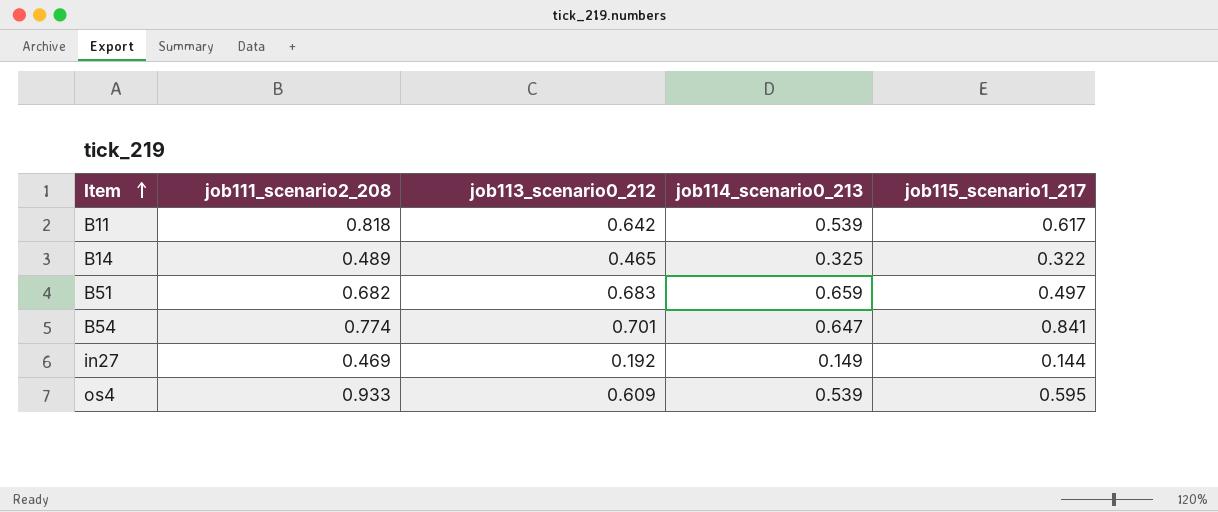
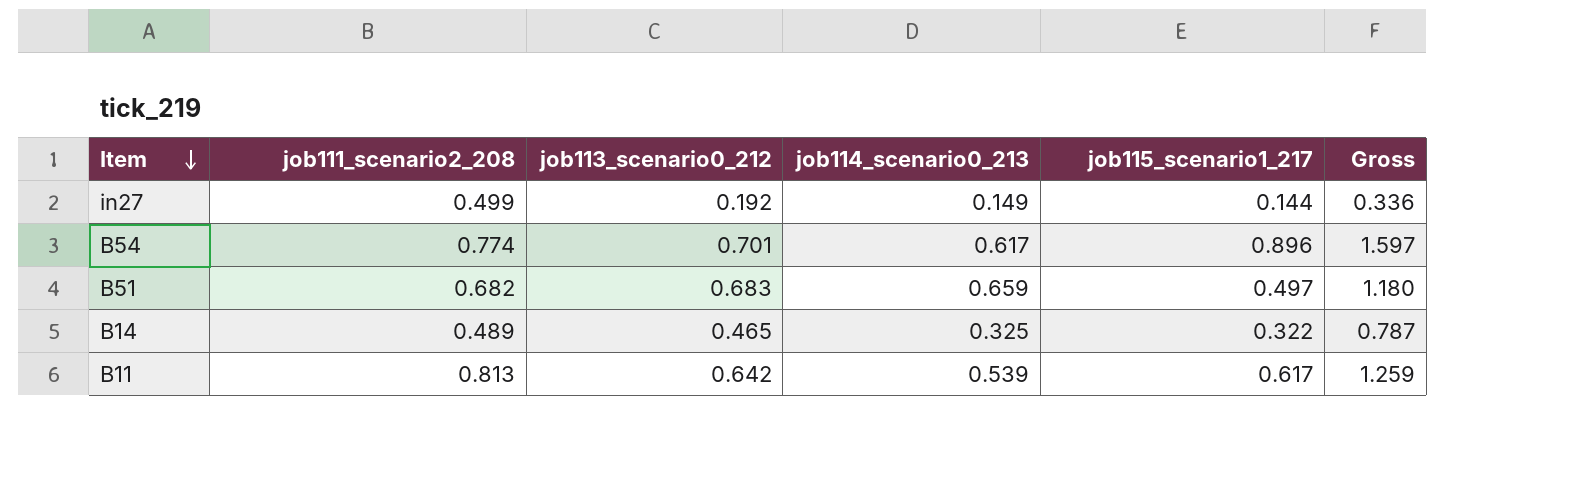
row order: Item ascending -> Item descending
column Gross | formula: none -> [job113_scenario0_212] + [job115_scenario1_217]
row os4: 0.933 | 0.609 | 0.539 | 0.595 -> none
in27 | job111_scenario2_208: 0.469 -> 0.499
B54 | job114_scenario0_213: 0.647 -> 0.617
B54 | job115_scenario1_217: 0.841 -> 0.896
B11 | job111_scenario2_208: 0.818 -> 0.813

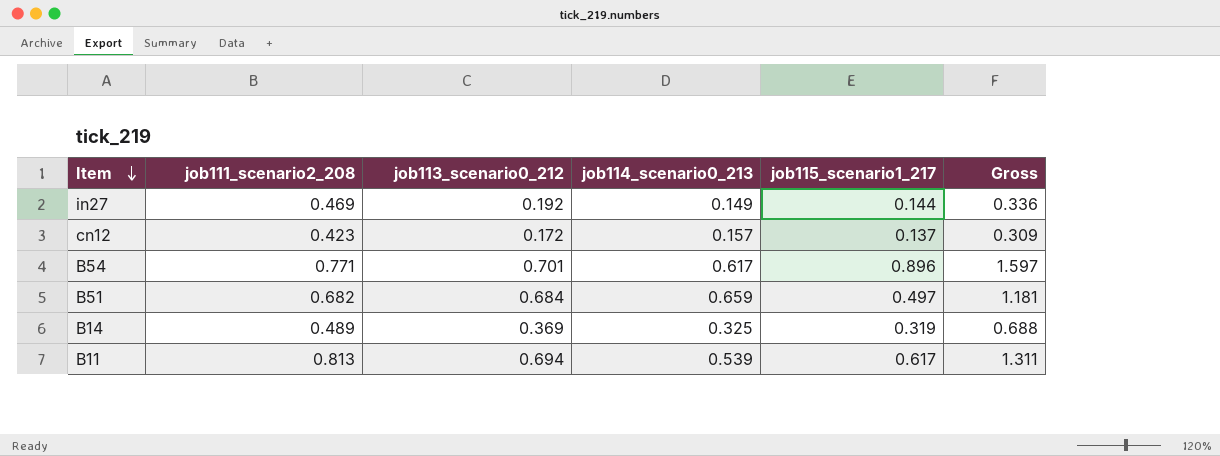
in27 | job111_scenario2_208: 0.499 -> 0.469
row cn12: none -> 0.423 | 0.172 | 0.157 | 0.137 | 0.309
B54 | job111_scenario2_208: 0.774 -> 0.771
B51 | job113_scenario0_212: 0.683 -> 0.684
B51 | Gross: 1.180 -> 1.181
B14 | job113_scenario0_212: 0.465 -> 0.369
B14 | job115_scenario1_217: 0.322 -> 0.319
B14 | Gross: 0.787 -> 0.688
B11 | job113_scenario0_212: 0.642 -> 0.694
B11 | Gross: 1.259 -> 1.311

